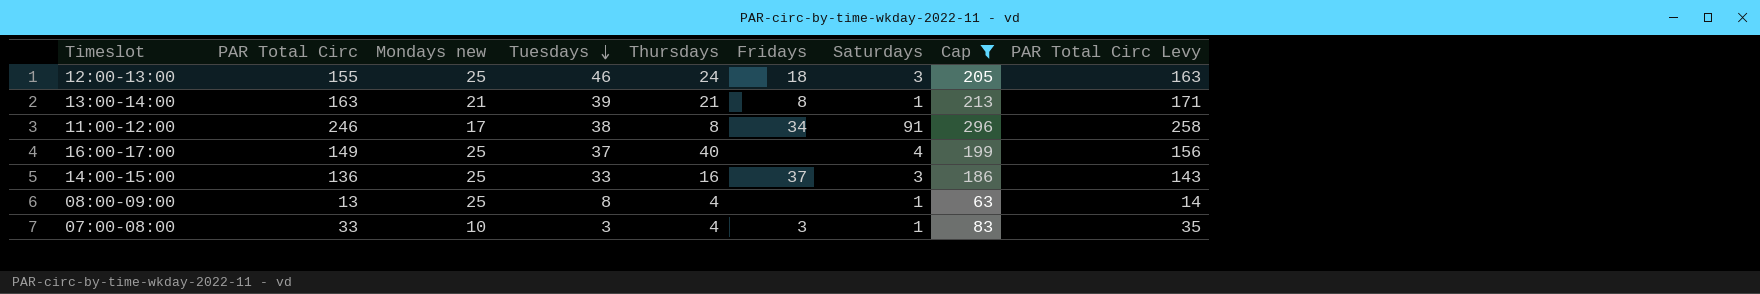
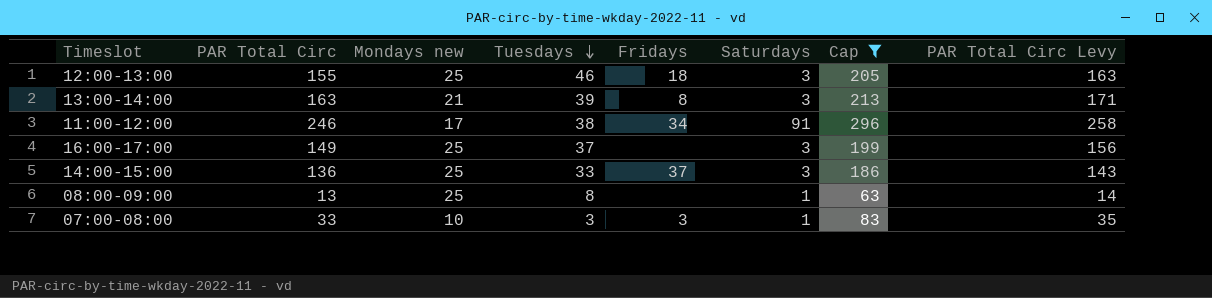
column Thursdays | position: 5 -> none
13:00-14:00 | Saturdays: 1 -> 3
16:00-17:00 | Saturdays: 4 -> 3

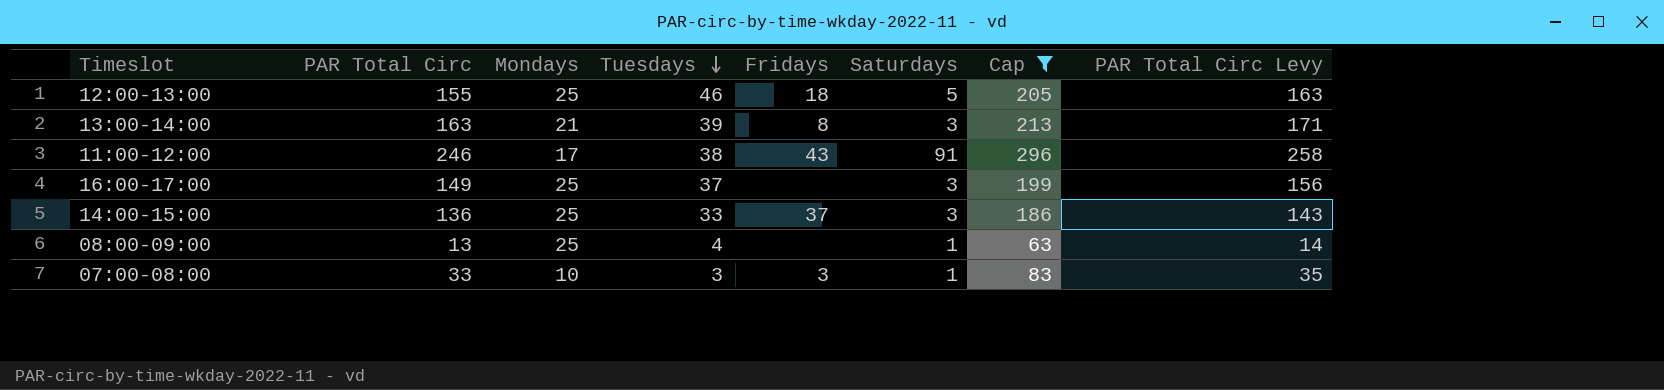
column name: Mondays new -> Mondays
12:00-13:00 | Saturdays: 3 -> 5
11:00-12:00 | Fridays: 34 -> 43
08:00-09:00 | Tuesdays: 8 -> 4

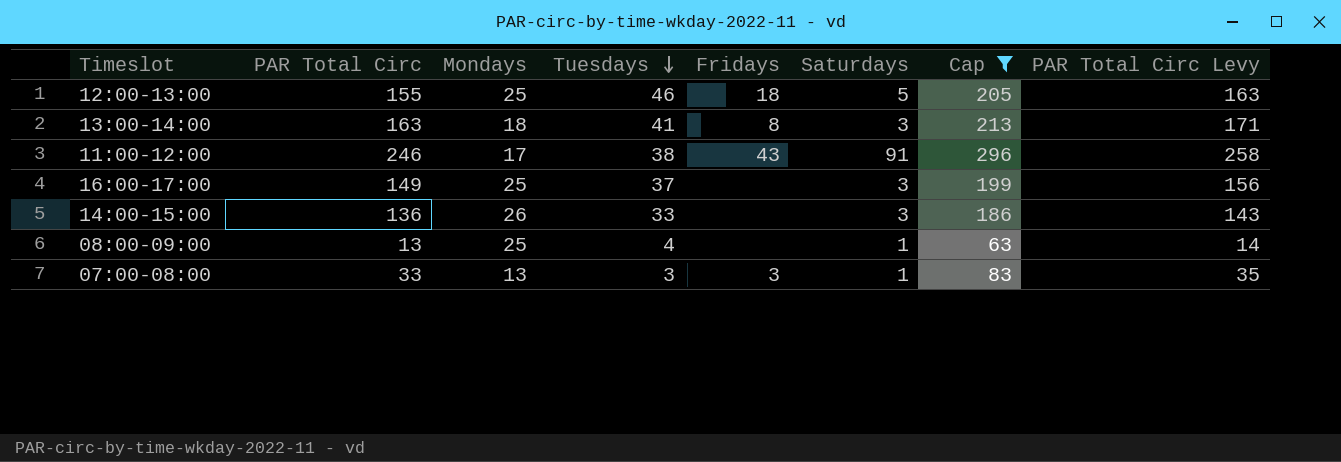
13:00-14:00 | Mondays: 21 -> 18
13:00-14:00 | Tuesdays: 39 -> 41
14:00-15:00 | Mondays: 25 -> 26
14:00-15:00 | Fridays: 37 -> none
07:00-08:00 | Mondays: 10 -> 13

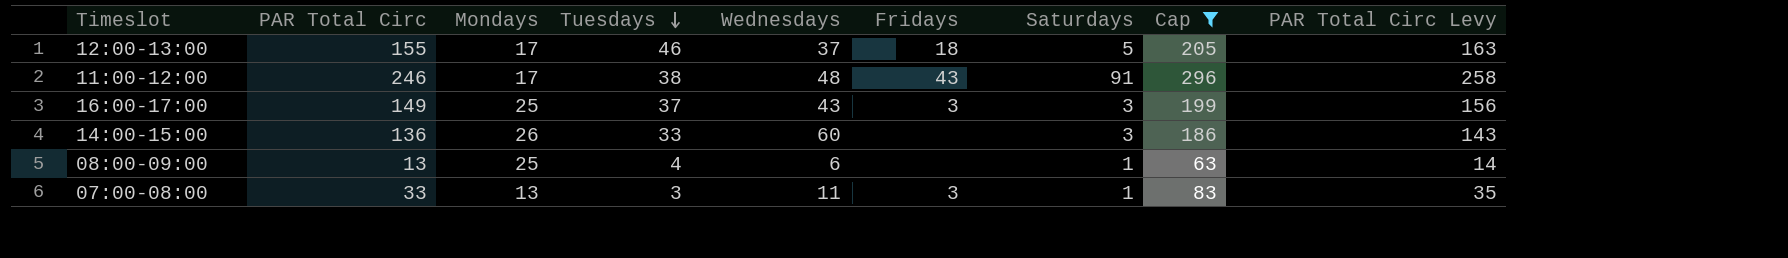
column Wednesdays | position: none -> 5
row 13:00-14:00: 163 | 18 | 41 | 8 | 3 | 213 | 171 -> none
12:00-13:00 | Mondays: 25 -> 17
16:00-17:00 | Fridays: none -> 3

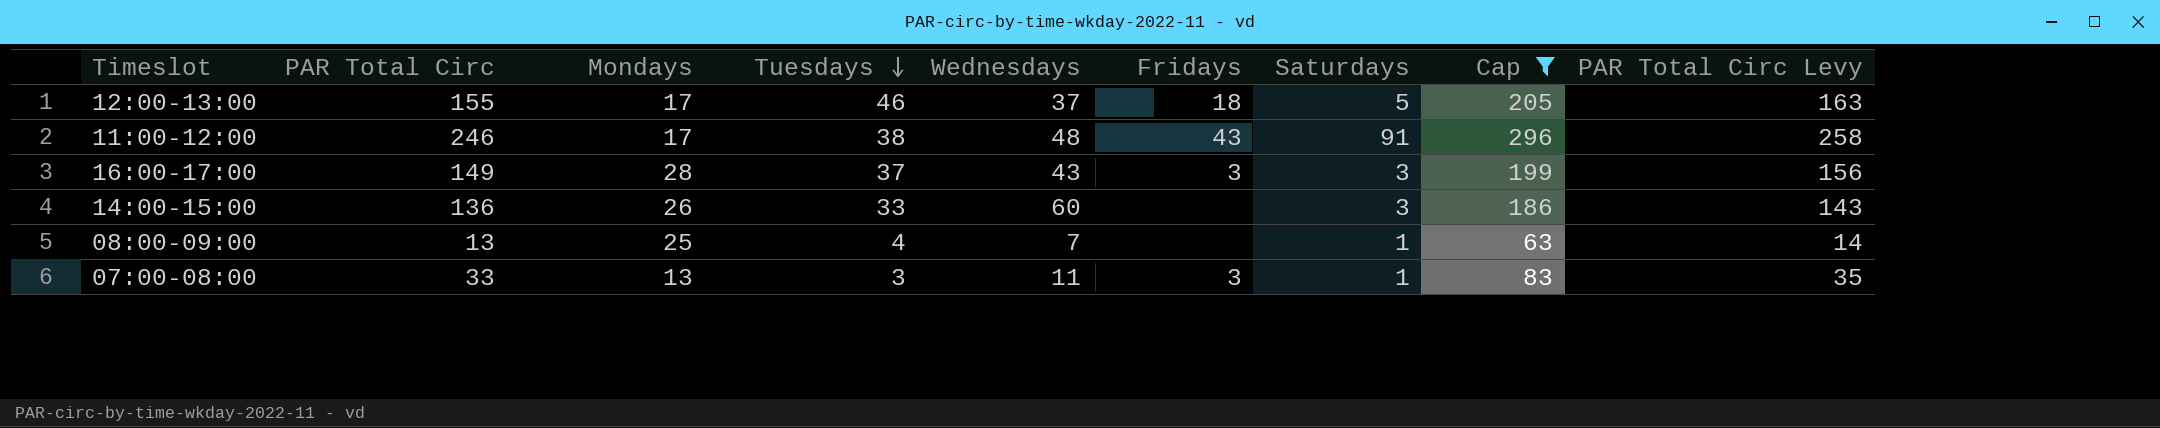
16:00-17:00 | Mondays: 25 -> 28
08:00-09:00 | Wednesdays: 6 -> 7

